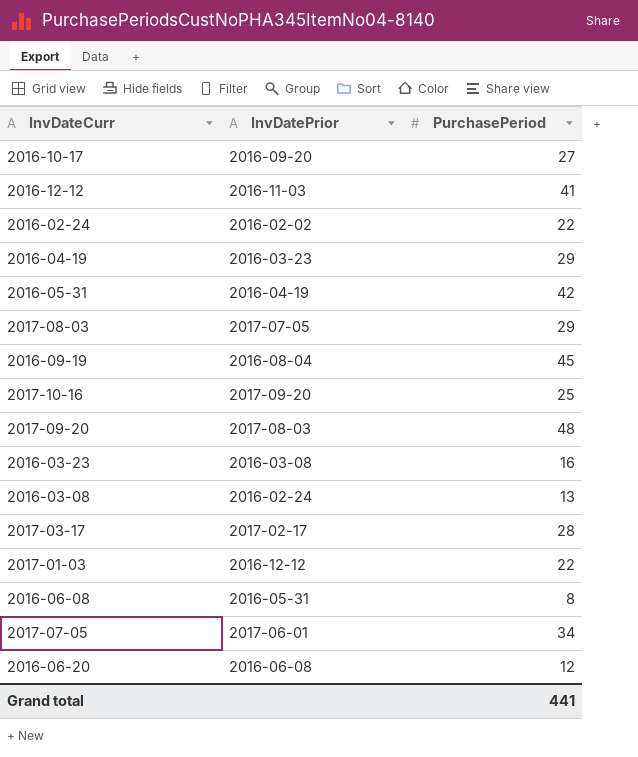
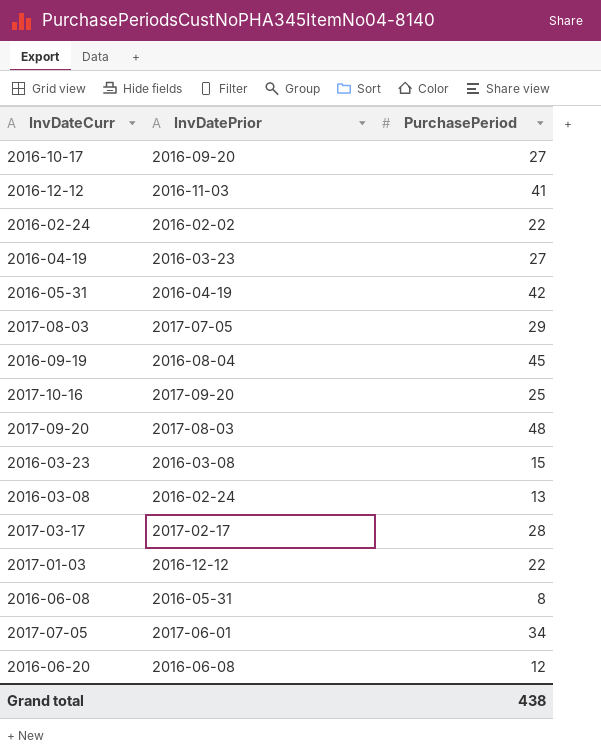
2016-04-19 | PurchasePeriod: 29 -> 27
2016-03-23 | PurchasePeriod: 16 -> 15
Grand total | PurchasePeriod: 441 -> 438

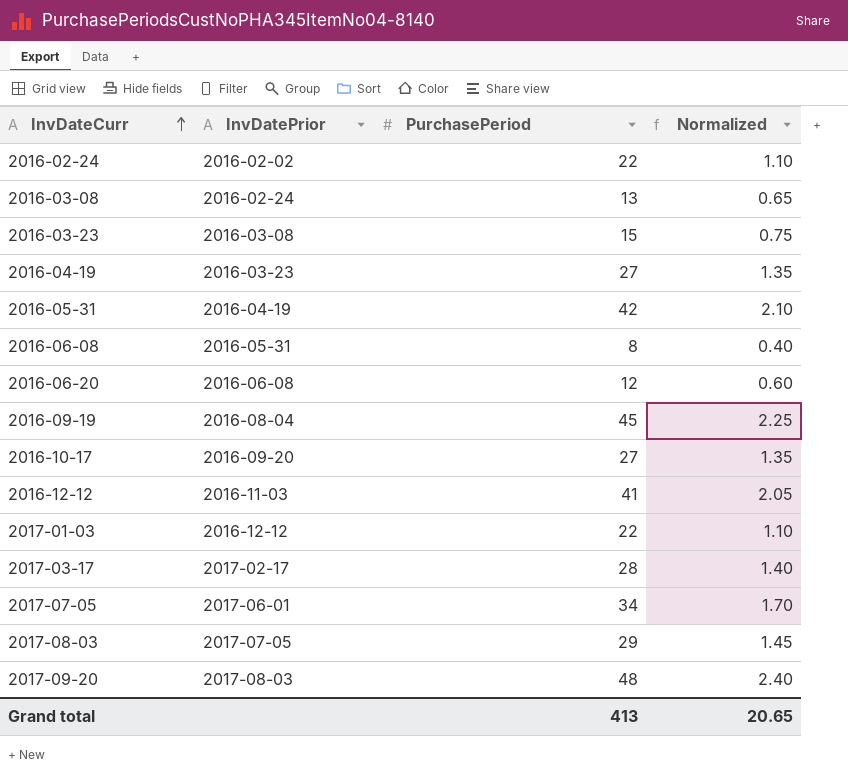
row order: none -> InvDateCurr ascending
column Normalized | formula: none -> [PurchasePeriod] * 0.05
row 2017-10-16: 2017-09-20 | 25 -> none
Grand total | PurchasePeriod: 438 -> 413

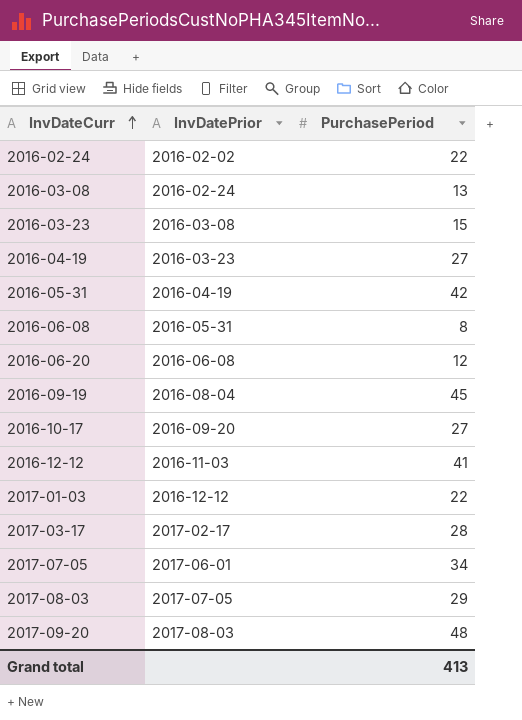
column Normalized | formula: [PurchasePeriod] * 0.05 -> none

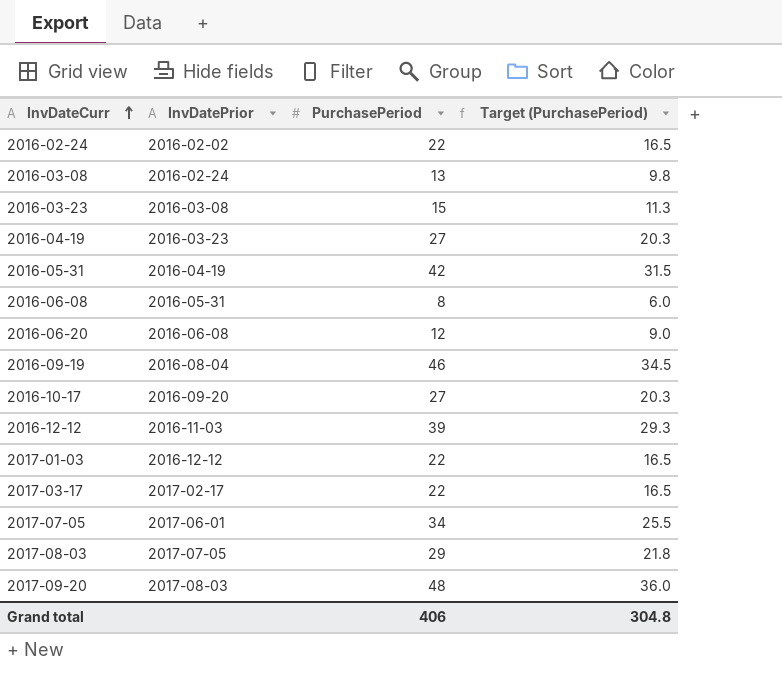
column Target (PurchasePeriod) | formula: none -> [PurchasePeriod] * 0.75
2016-09-19 | PurchasePeriod: 45 -> 46
2016-12-12 | PurchasePeriod: 41 -> 39
2017-03-17 | PurchasePeriod: 28 -> 22
Grand total | PurchasePeriod: 413 -> 406

